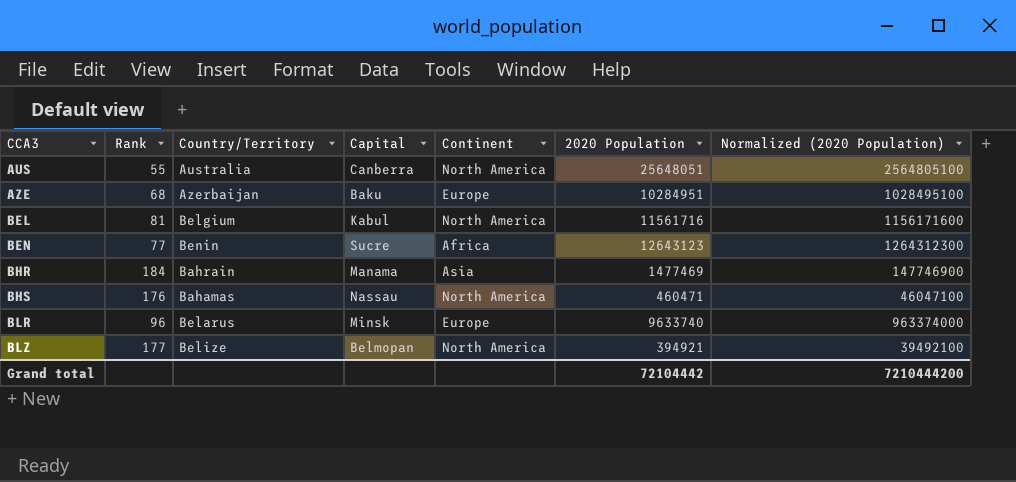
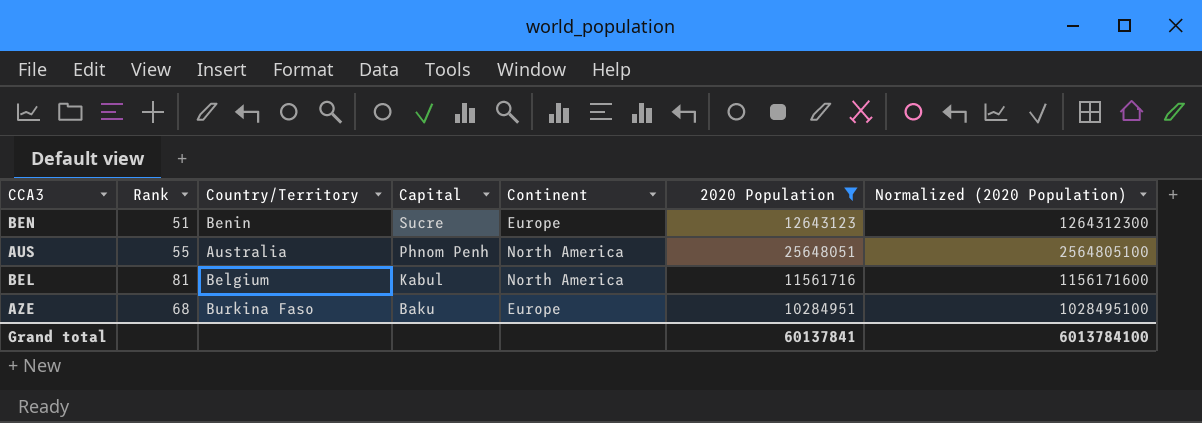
filter: none -> 2020 Population >= 10284951
row order: CCA3 ascending -> Capital descending
BEN | Rank: 77 -> 51
BEN | Continent: Africa -> Europe
AUS | Capital: Canberra -> Phnom Penh
AZE | Country/Territory: Azerbaijan -> Burkina Faso
Grand total | 2020 Population: 72104442 -> 60137841
Grand total | Normalized (2020 Population): 7210444200 -> 6013784100

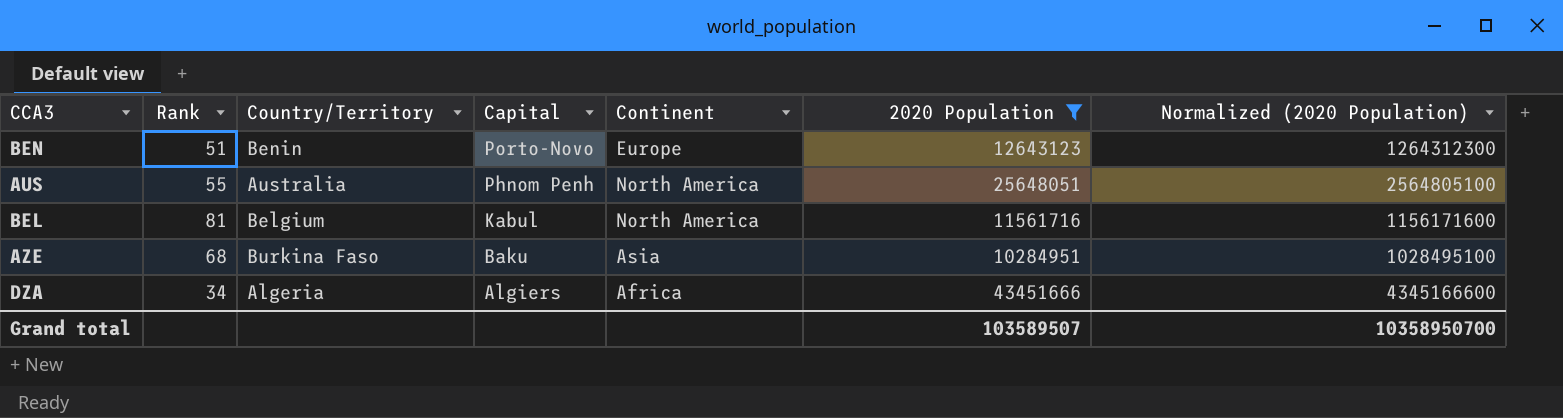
BEN | Capital: Sucre -> Porto-Novo
AZE | Continent: Europe -> Asia
row DZA: none -> 34 | Algeria | Algiers | Africa | 43451666 | 4345166600
Grand total | 2020 Population: 60137841 -> 103589507
Grand total | Normalized (2020 Population): 6013784100 -> 10358950700

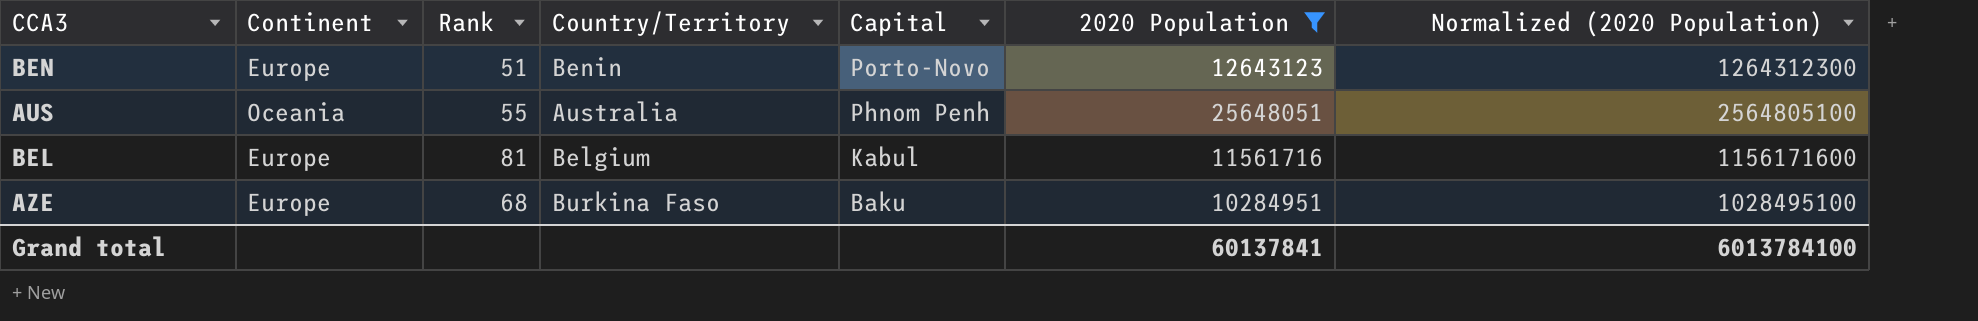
column Continent | position: 5 -> 2
row DZA: 34 | Algeria | Algiers | Africa | 43451666 | 4345166600 -> none
AUS | Continent: North America -> Oceania
BEL | Continent: North America -> Europe
AZE | Continent: Asia -> Europe
Grand total | 2020 Population: 103589507 -> 60137841
Grand total | Normalized (2020 Population): 10358950700 -> 6013784100

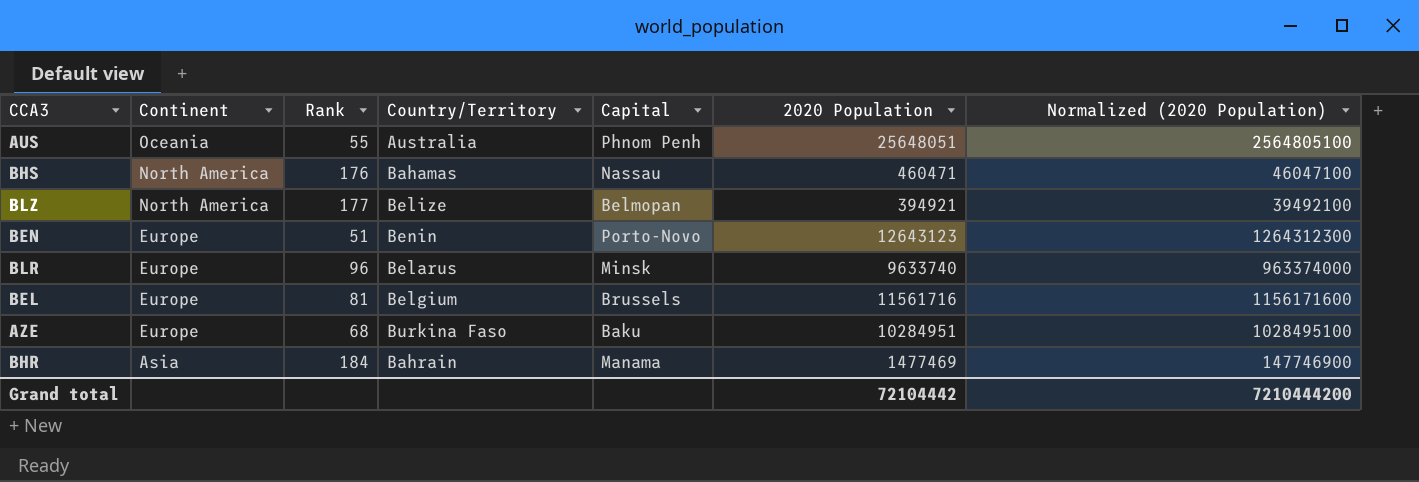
filter: 2020 Population >= 10284951 -> none
row order: Capital descending -> Continent descending
BEL | Capital: Kabul -> Brussels
Grand total | 2020 Population: 60137841 -> 72104442
Grand total | Normalized (2020 Population): 6013784100 -> 7210444200

